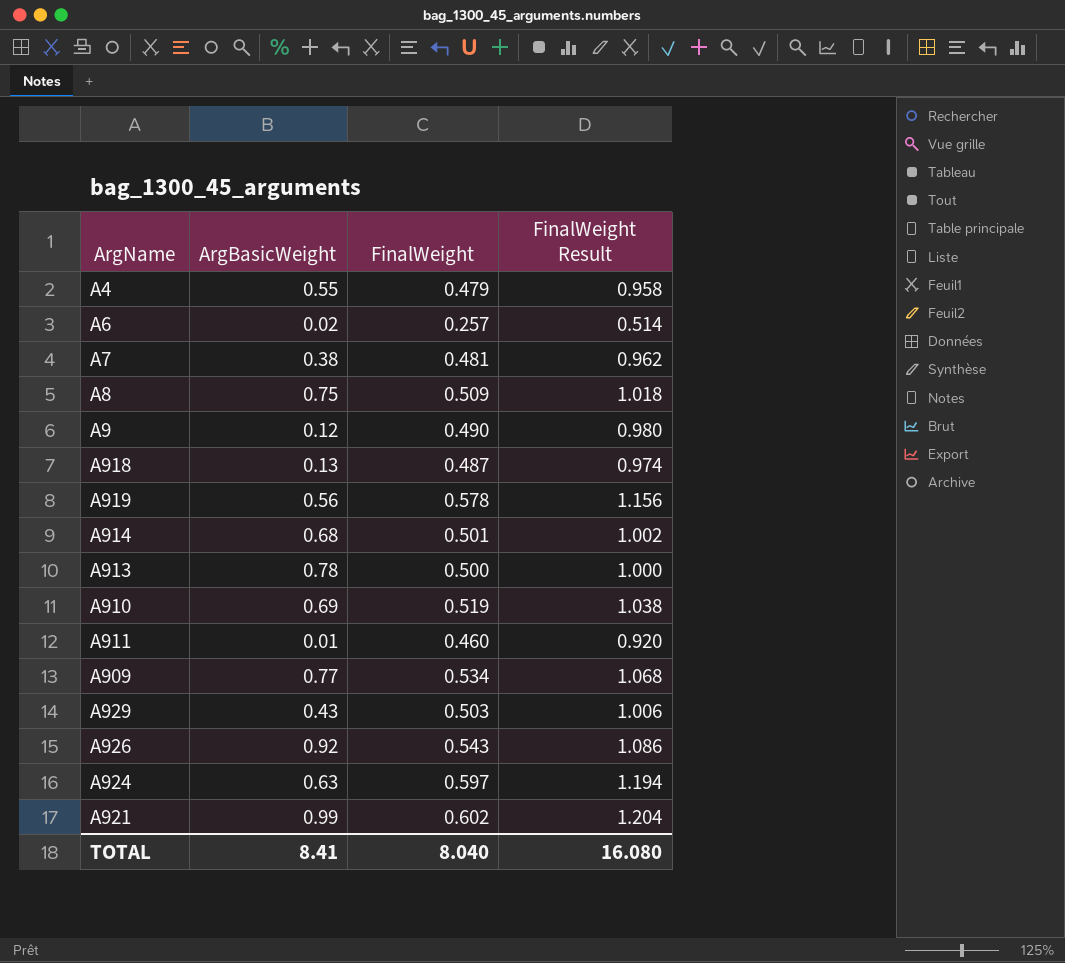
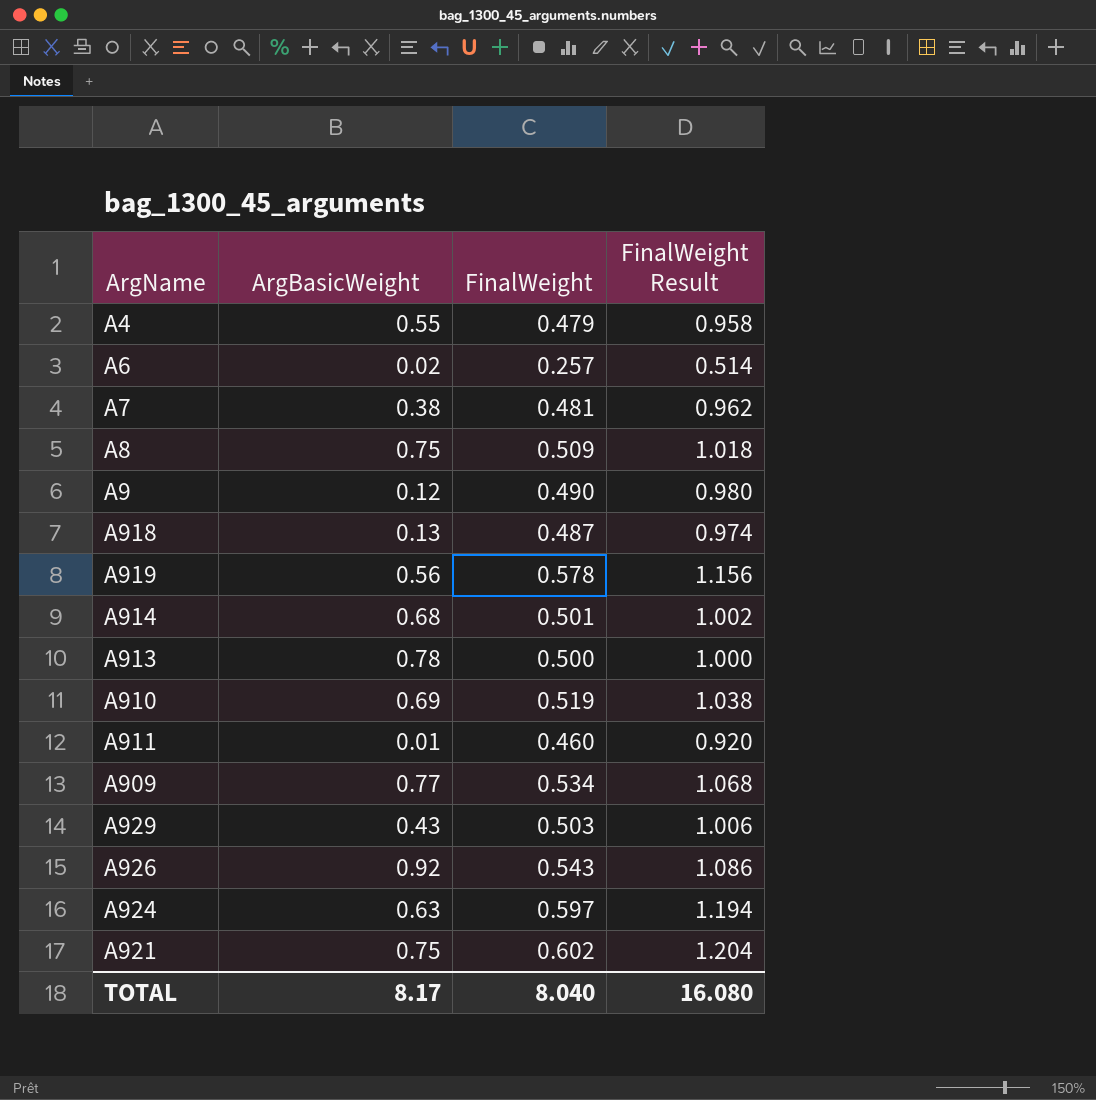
A921 | ArgBasicWeight: 0.99 -> 0.75
TOTAL | ArgBasicWeight: 8.41 -> 8.17

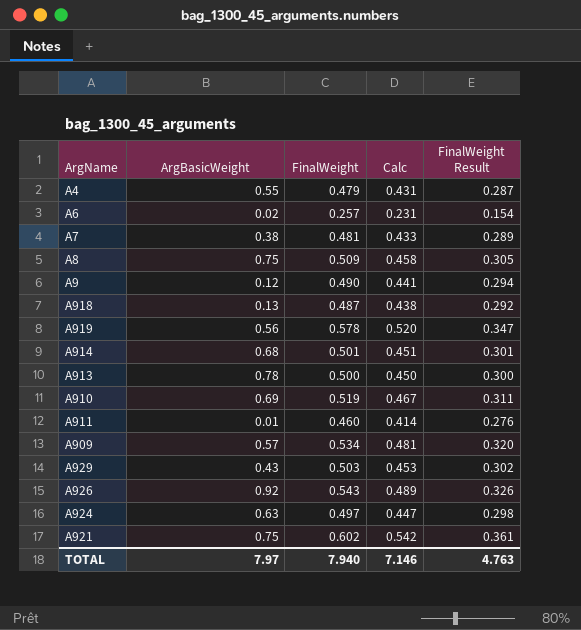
column Calc | formula: none -> [FinalWeight] * 0.9
column FinalWeight Result | formula: [FinalWeight] * 2 -> [FinalWeight] * 0.6
A909 | ArgBasicWeight: 0.77 -> 0.57
A924 | FinalWeight: 0.597 -> 0.497
TOTAL | ArgBasicWeight: 8.17 -> 7.97
TOTAL | FinalWeight: 8.040 -> 7.940
TOTAL | FinalWeight Result: 16.080 -> 4.763

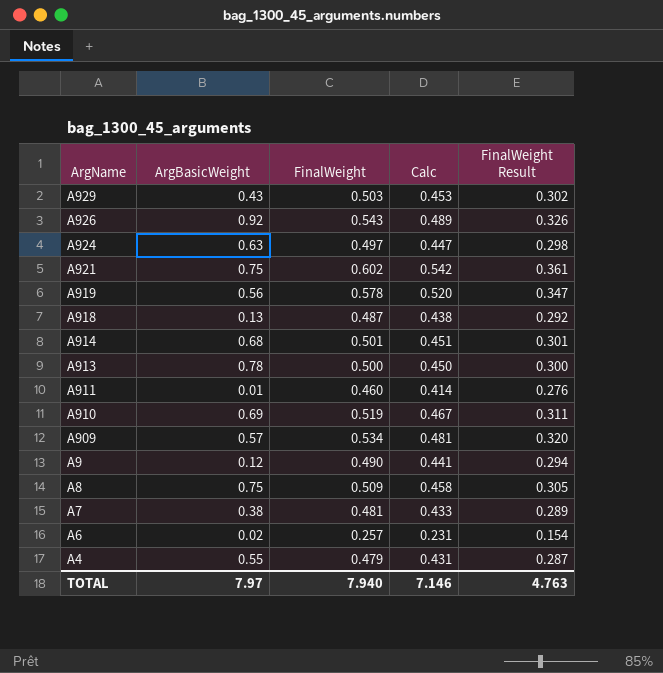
row order: none -> ArgName descending

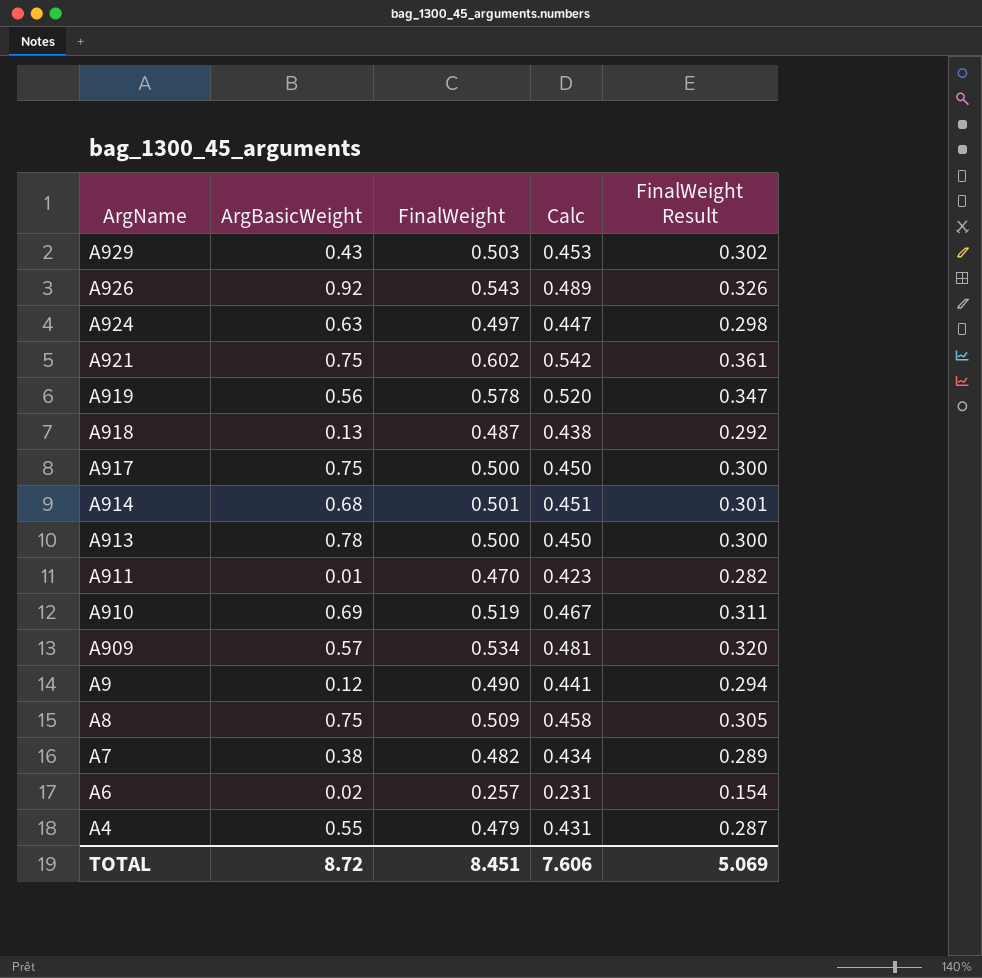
row A917: none -> 0.75 | 0.500 | 0.450 | 0.300
A911 | FinalWeight: 0.460 -> 0.470
A911 | Calc: 0.414 -> 0.423
A911 | FinalWeight Result: 0.276 -> 0.282
A7 | FinalWeight: 0.481 -> 0.482
A7 | Calc: 0.433 -> 0.434
TOTAL | ArgBasicWeight: 7.97 -> 8.72
TOTAL | FinalWeight: 7.940 -> 8.451
TOTAL | Calc: 7.146 -> 7.606
TOTAL | FinalWeight Result: 4.763 -> 5.069

